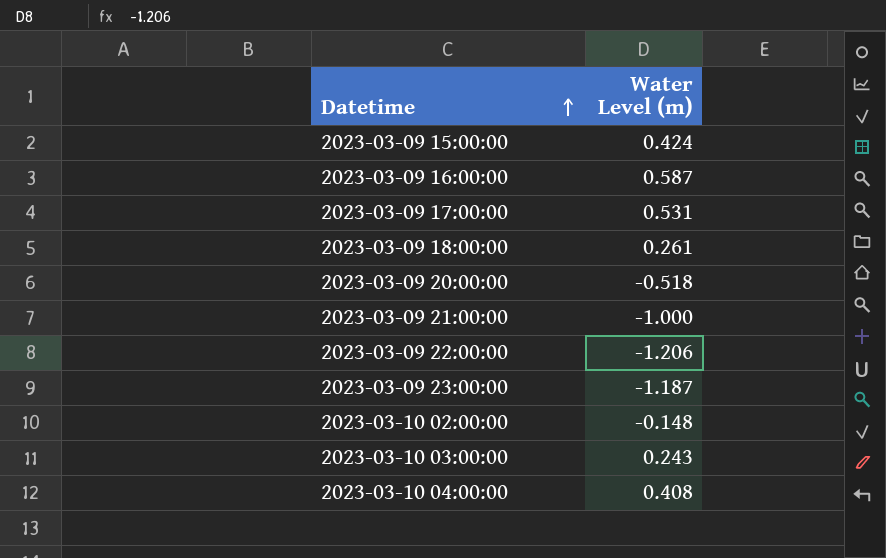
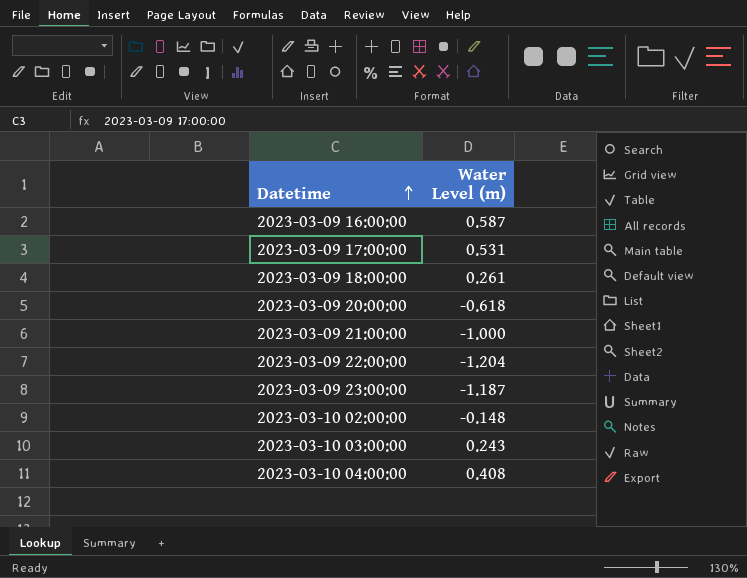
row 2023-03-09 15:00:00: 0.424 -> none
2023-03-09 20:00:00 | Water Level (m): -0.518 -> -0.618
2023-03-09 22:00:00 | Water Level (m): -1.206 -> -1.204

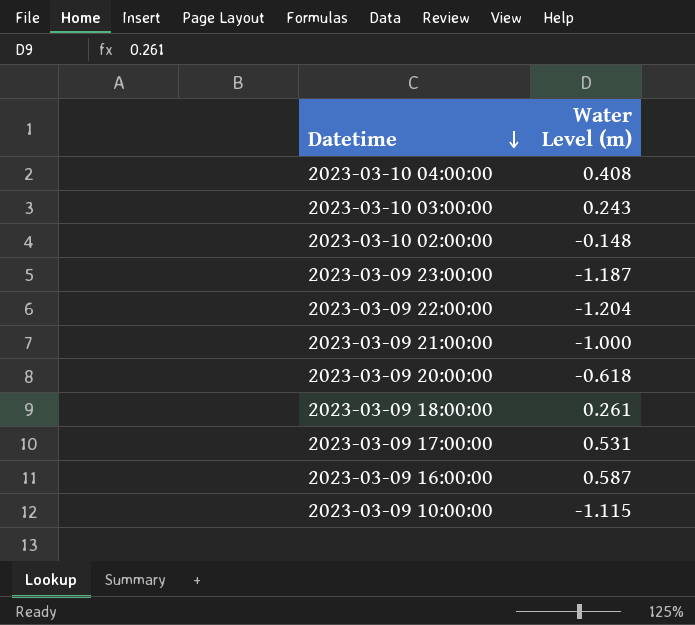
row order: Datetime ascending -> Datetime descending
row 2023-03-09 10:00:00: none -> -1.115

